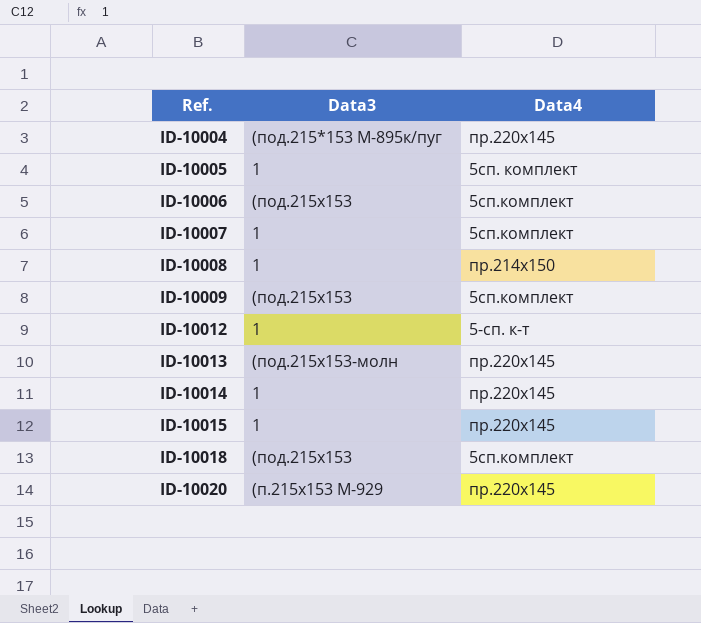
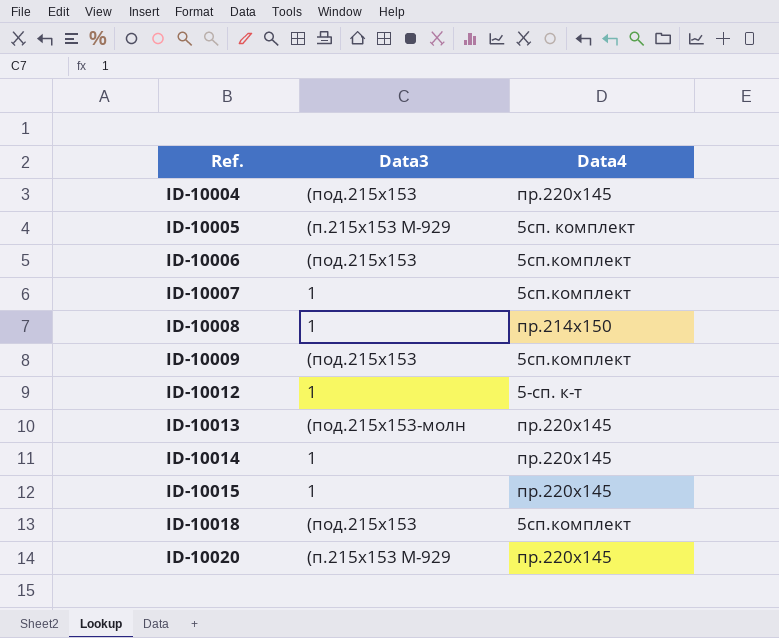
ID-10004 | Data3: (под.215*153 М-895к/пуг -> (под.215х153
ID-10005 | Data3: 1 -> (п.215х153 М-929

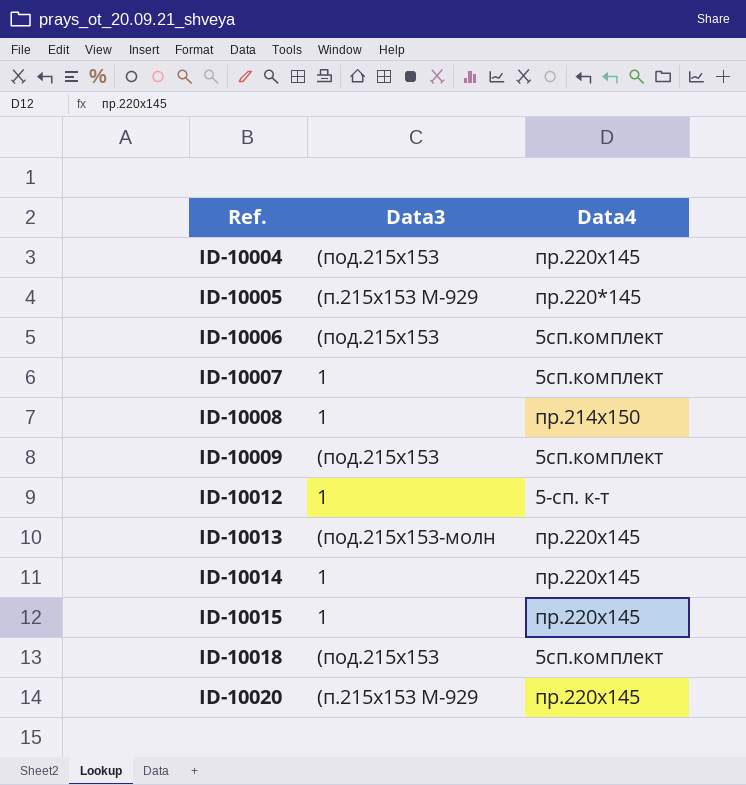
ID-10005 | Data4: 5сп. комплект -> пр.220*145

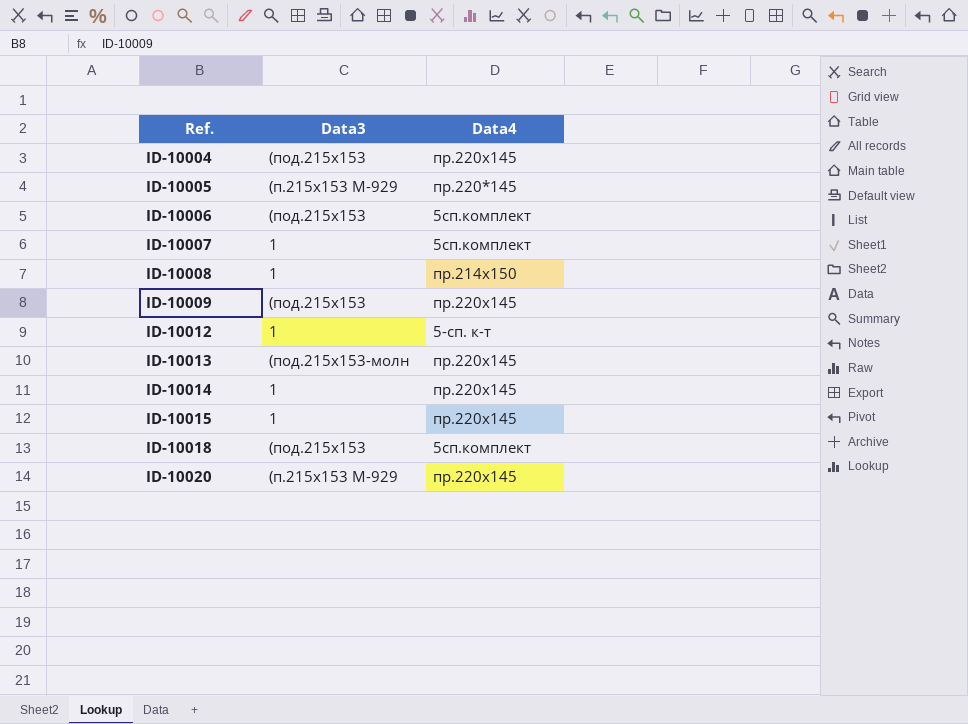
ID-10009 | Data4: 5сп.комплект -> пр.220х145

